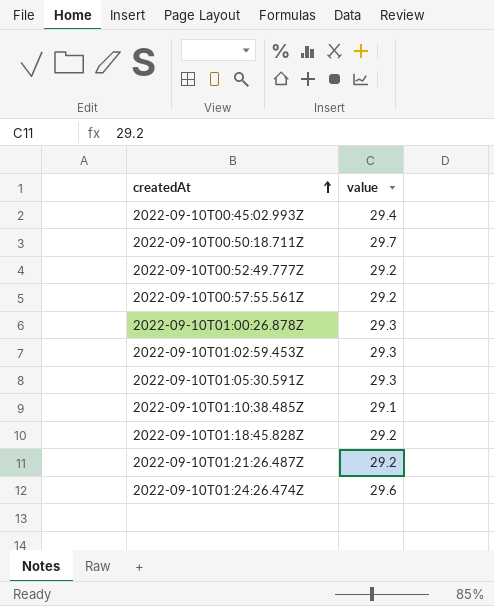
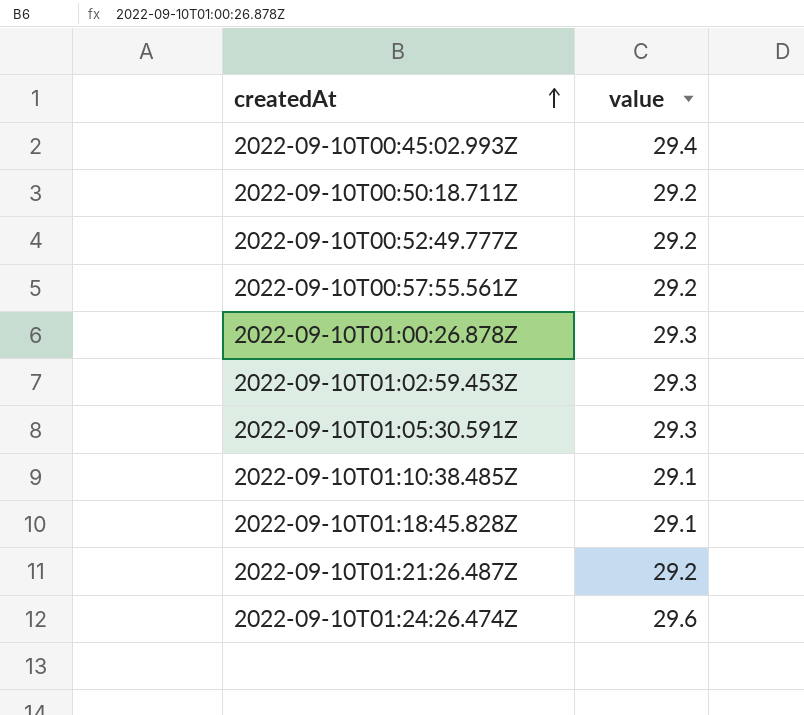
2022-09-10T00:50:18.711Z | value: 29.7 -> 29.2
2022-09-10T01:18:45.828Z | value: 29.2 -> 29.1

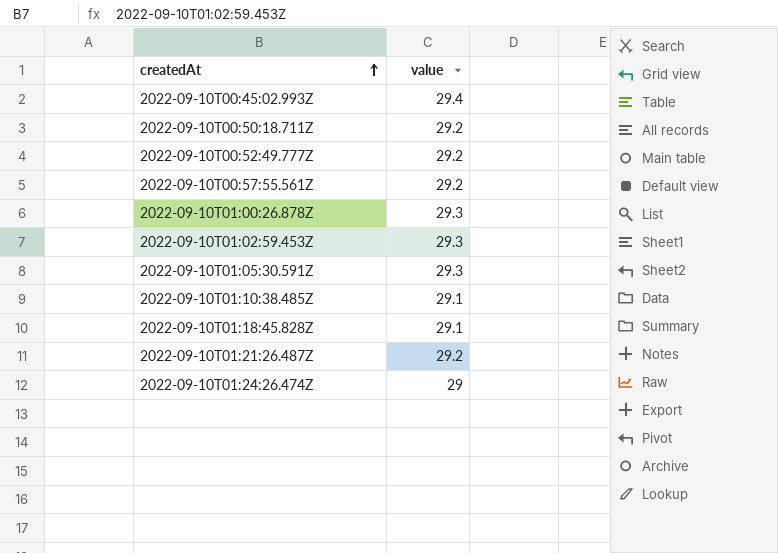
2022-09-10T01:24:26.474Z | value: 29.6 -> 29

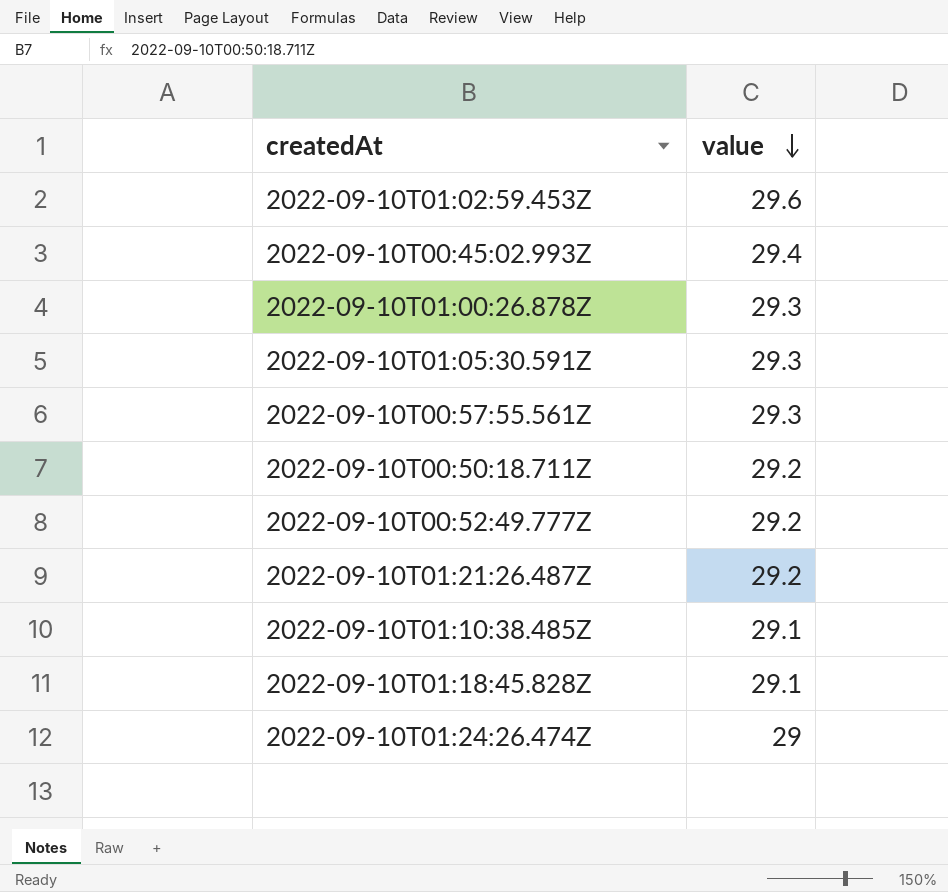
row order: createdAt ascending -> value descending
2022-09-10T01:02:59.453Z | value: 29.3 -> 29.6
2022-09-10T00:57:55.561Z | value: 29.2 -> 29.3

